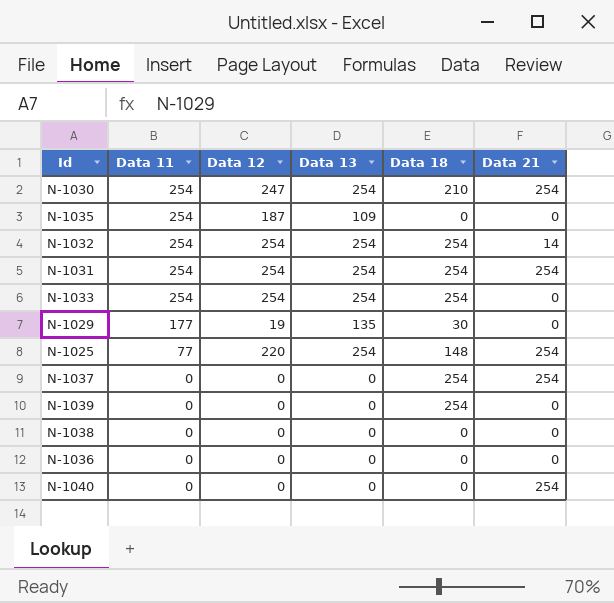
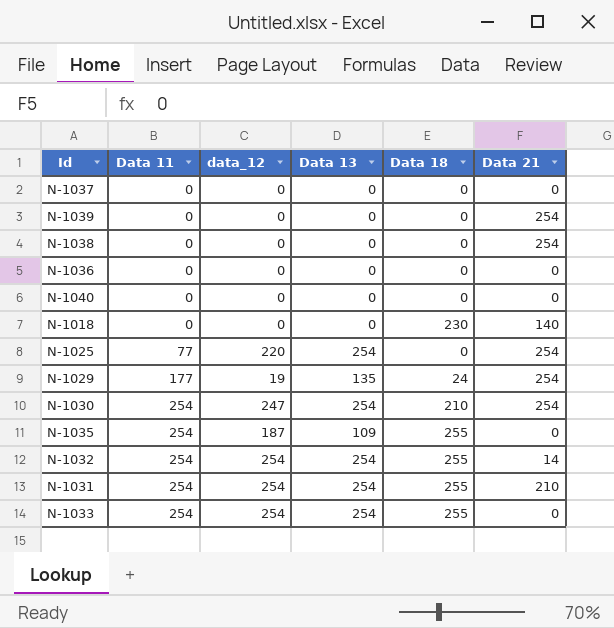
row order: Data 11 descending -> Data 11 ascending
column name: Data 12 -> data_12
N-1037 | Data 18: 254 -> 0
N-1037 | Data 21: 254 -> 0
N-1039 | Data 18: 254 -> 0
N-1039 | Data 21: 0 -> 254
N-1038 | Data 21: 0 -> 254
N-1040 | Data 21: 254 -> 0
row N-1018: none -> 0 | 0 | 0 | 230 | 140
N-1025 | Data 18: 148 -> 0
N-1029 | Data 18: 30 -> 24
N-1029 | Data 21: 0 -> 254
N-1035 | Data 18: 0 -> 255
N-1032 | Data 18: 254 -> 255
N-1031 | Data 18: 254 -> 255
N-1031 | Data 21: 254 -> 210
N-1033 | Data 18: 254 -> 255

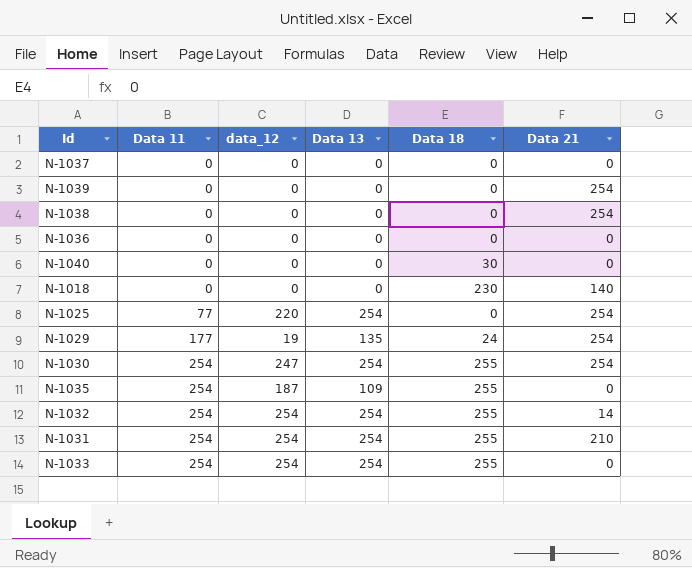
N-1040 | Data 18: 0 -> 30
N-1030 | Data 18: 210 -> 255

